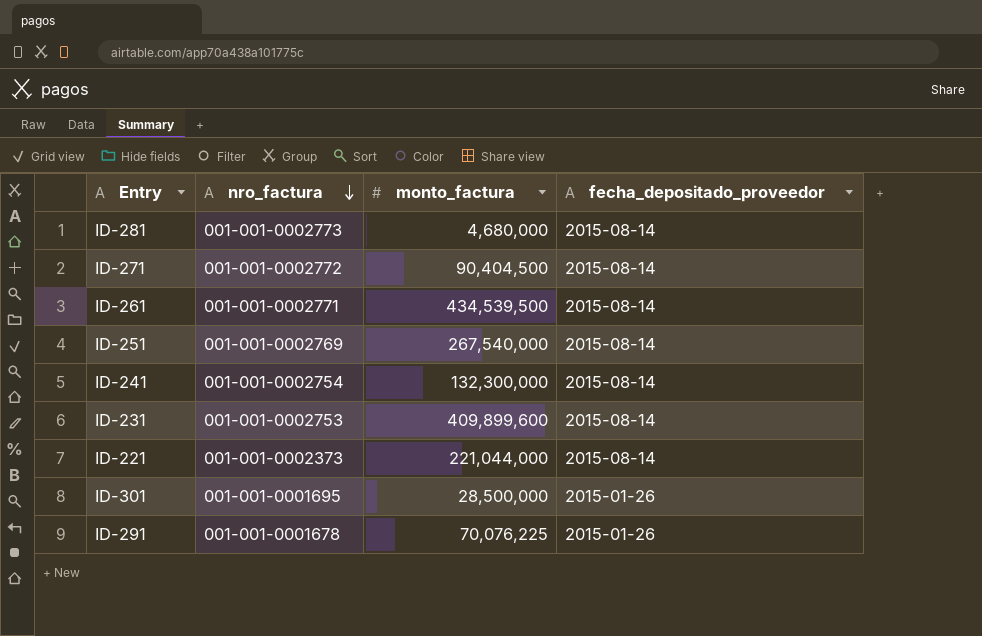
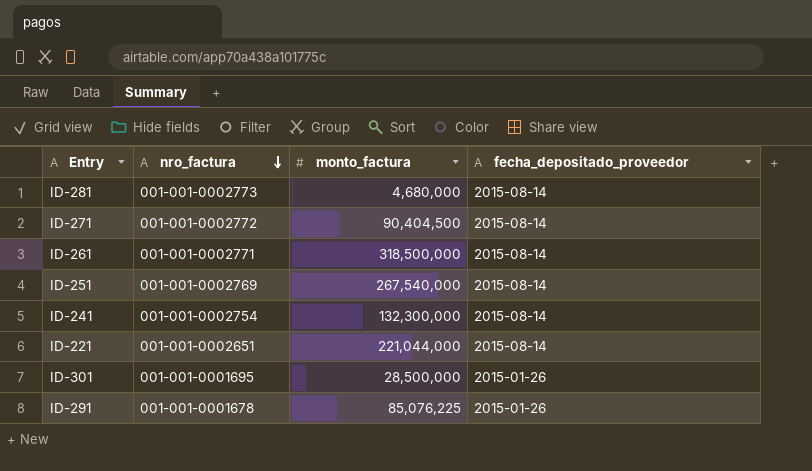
row ID-231: 001-001-0002753 | 409,899,600 | 2015-08-14 -> none
ID-261 | monto_factura: 434,539,500 -> 318,500,000
ID-221 | nro_factura: 001-001-0002373 -> 001-001-0002651
ID-291 | monto_factura: 70,076,225 -> 85,076,225

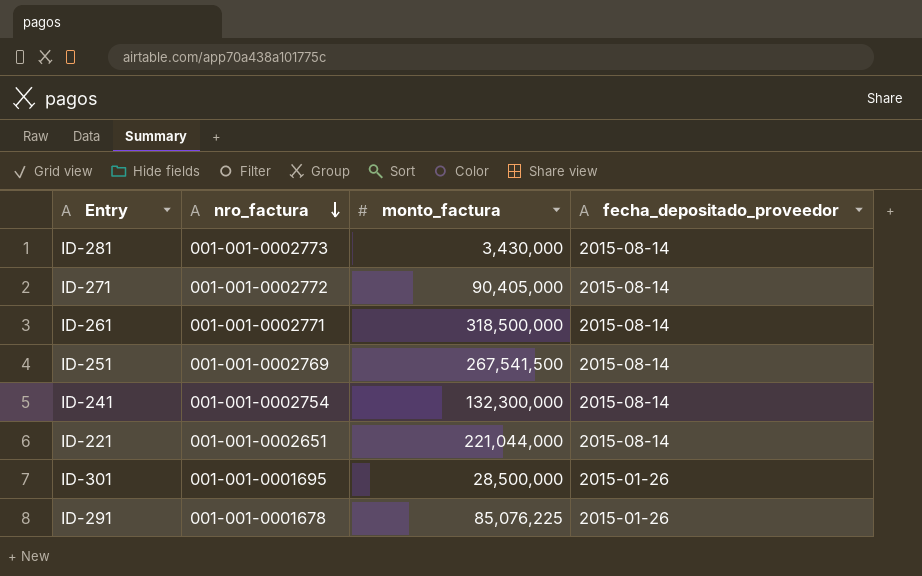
ID-281 | monto_factura: 4,680,000 -> 3,430,000
ID-271 | monto_factura: 90,404,500 -> 90,405,000
ID-251 | monto_factura: 267,540,000 -> 267,541,500

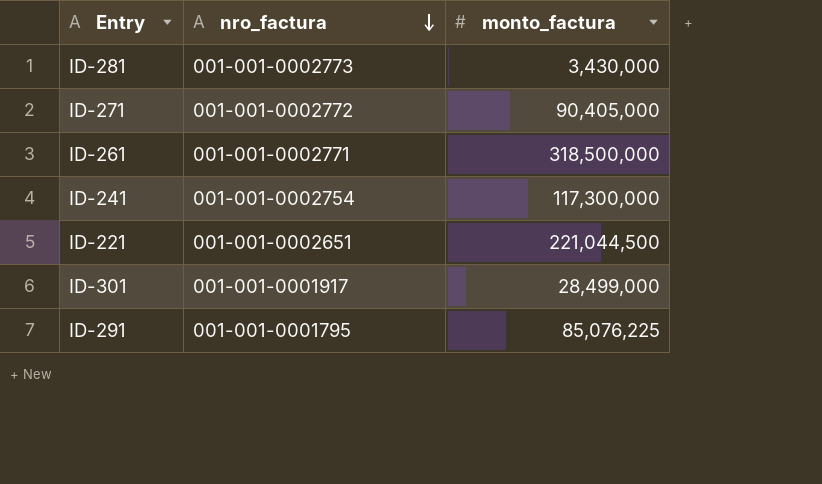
column fecha_depositado_proveedor | position: 4 -> none
row ID-251: 001-001-0002769 | 267,541,500 | 2015-08-14 -> none
ID-241 | monto_factura: 132,300,000 -> 117,300,000
ID-221 | monto_factura: 221,044,000 -> 221,044,500
ID-301 | nro_factura: 001-001-0001695 -> 001-001-0001917
ID-301 | monto_factura: 28,500,000 -> 28,499,000
ID-291 | nro_factura: 001-001-0001678 -> 001-001-0001795

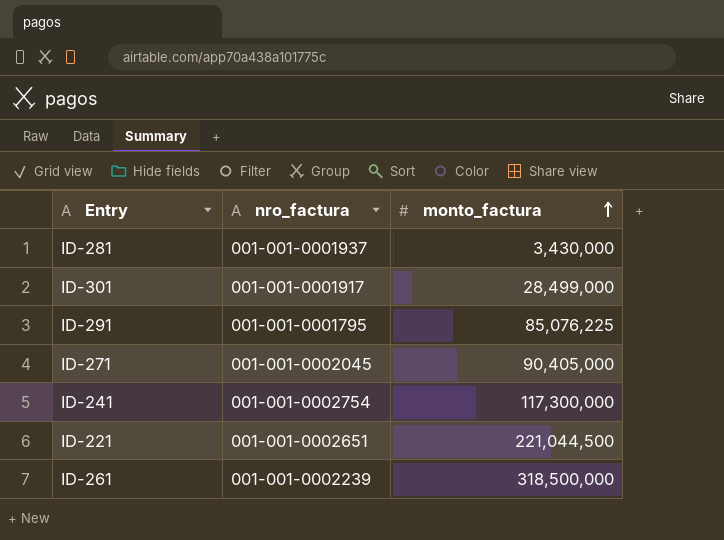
row order: nro_factura descending -> monto_factura ascending
ID-281 | nro_factura: 001-001-0002773 -> 001-001-0001937
ID-271 | nro_factura: 001-001-0002772 -> 001-001-0002045
ID-261 | nro_factura: 001-001-0002771 -> 001-001-0002239

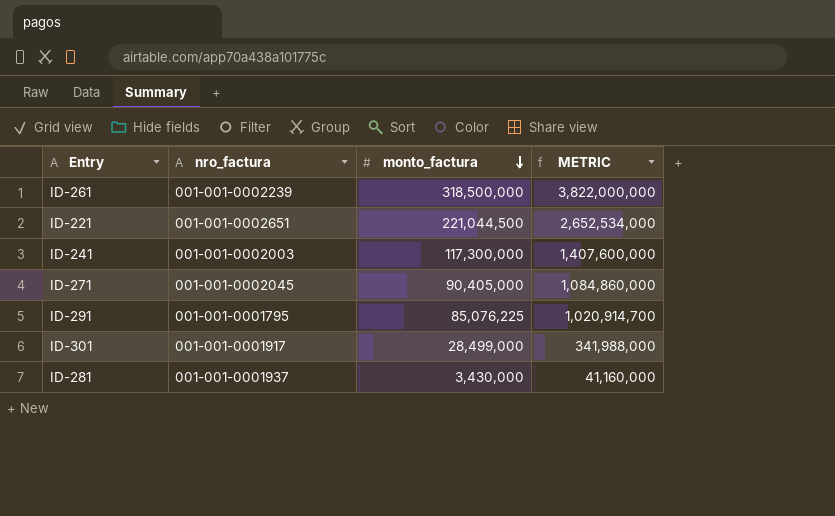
row order: monto_factura ascending -> monto_factura descending
column METRIC | formula: none -> [monto_factura] * 12
ID-241 | nro_factura: 001-001-0002754 -> 001-001-0002003

